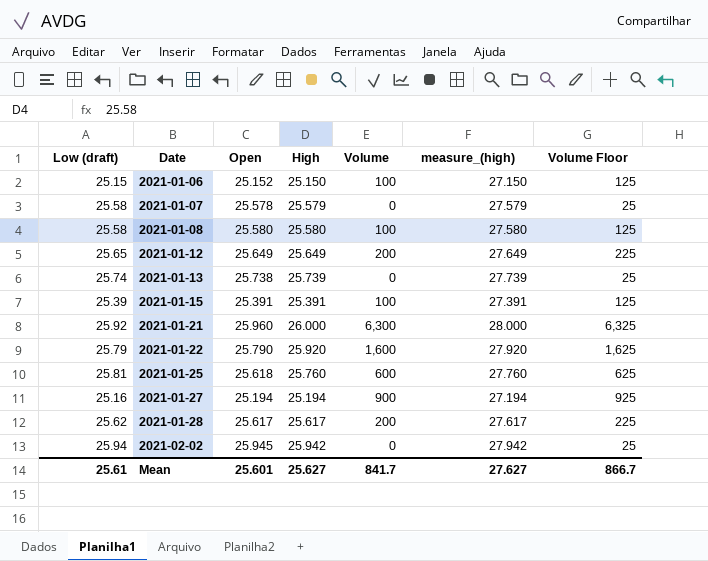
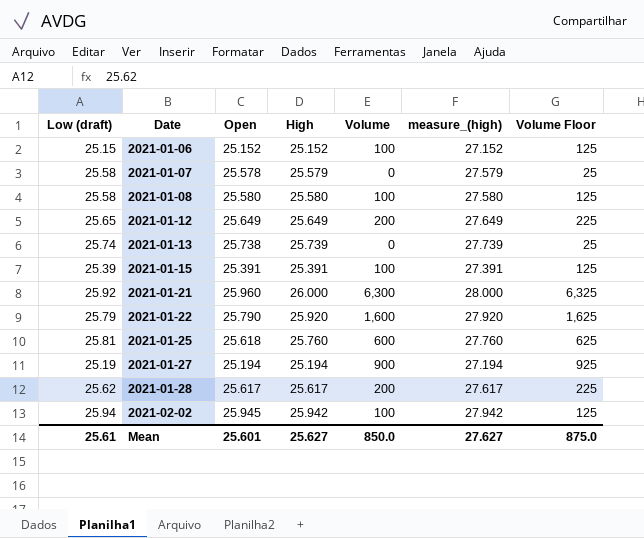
2021-01-06 | High: 25.150 -> 25.152
2021-01-06 | measure_(high): 27.150 -> 27.152
2021-01-27 | Low (draft): 25.16 -> 25.19
2021-02-02 | Volume: 0 -> 100
2021-02-02 | Volume Floor: 25 -> 125
Mean | Volume: 841.7 -> 850.0
Mean | Volume Floor: 866.7 -> 875.0

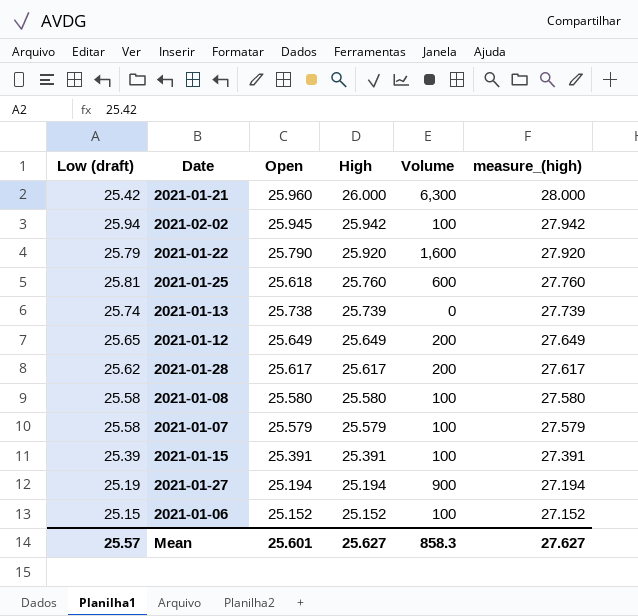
row order: Date ascending -> High descending
column Volume Floor | formula: [Volume] + 25 -> none
2021-01-21 | Low (draft): 25.92 -> 25.42
2021-01-07 | Open: 25.578 -> 25.579
2021-01-07 | Volume: 0 -> 100
Mean | Low (draft): 25.61 -> 25.57
Mean | Volume: 850.0 -> 858.3

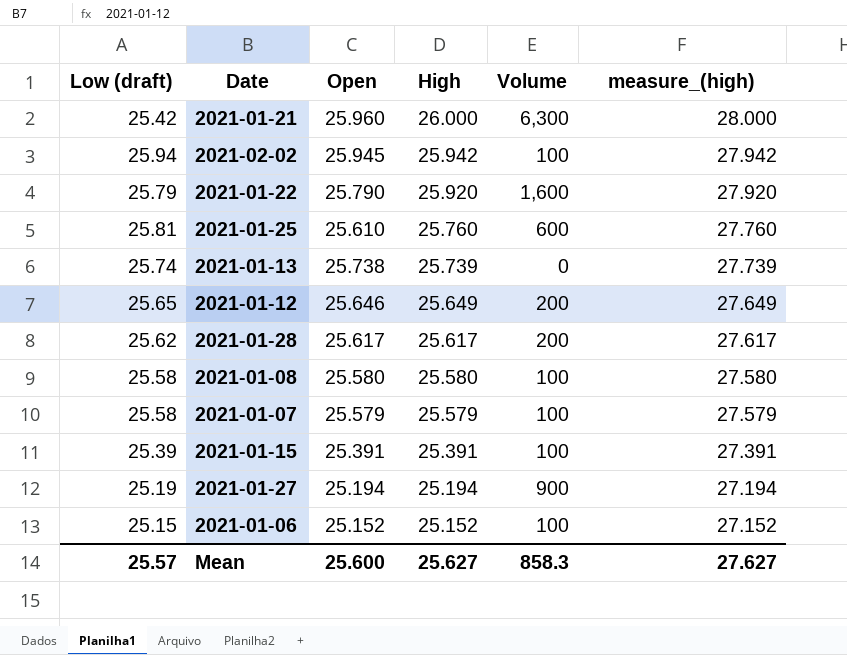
2021-01-25 | Open: 25.618 -> 25.610
2021-01-12 | Open: 25.649 -> 25.646
Mean | Open: 25.601 -> 25.600

